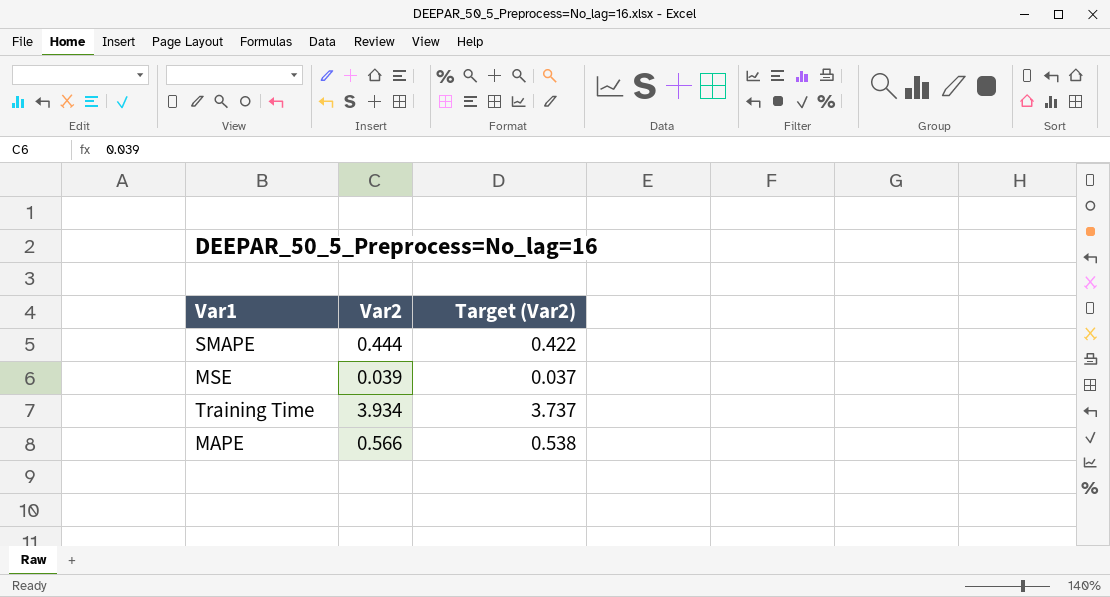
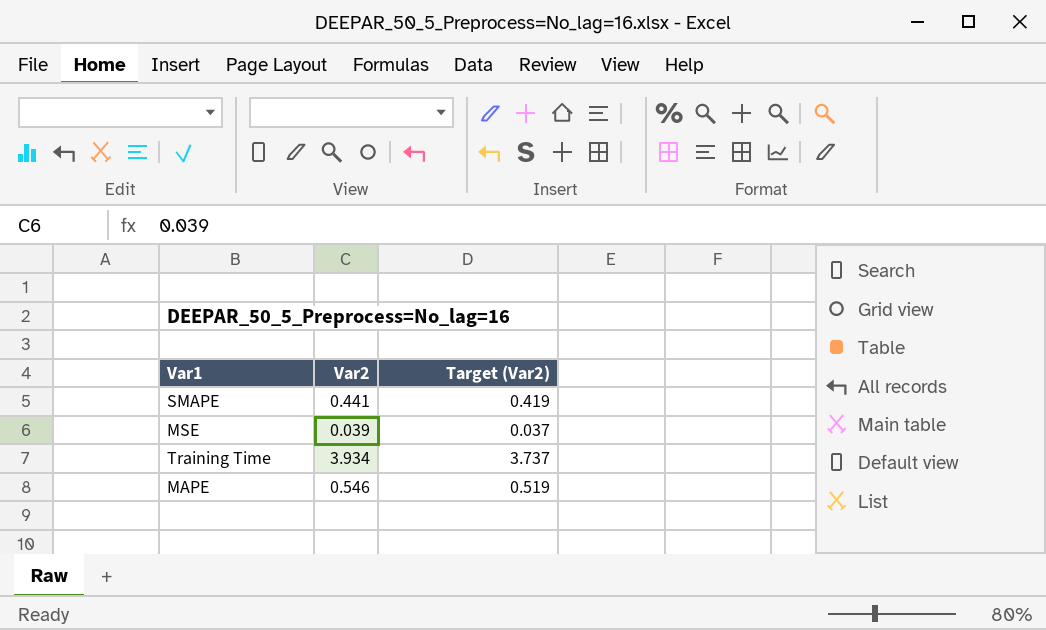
SMAPE | Var2: 0.444 -> 0.441
SMAPE | Target (Var2): 0.422 -> 0.419
MAPE | Var2: 0.566 -> 0.546
MAPE | Target (Var2): 0.538 -> 0.519

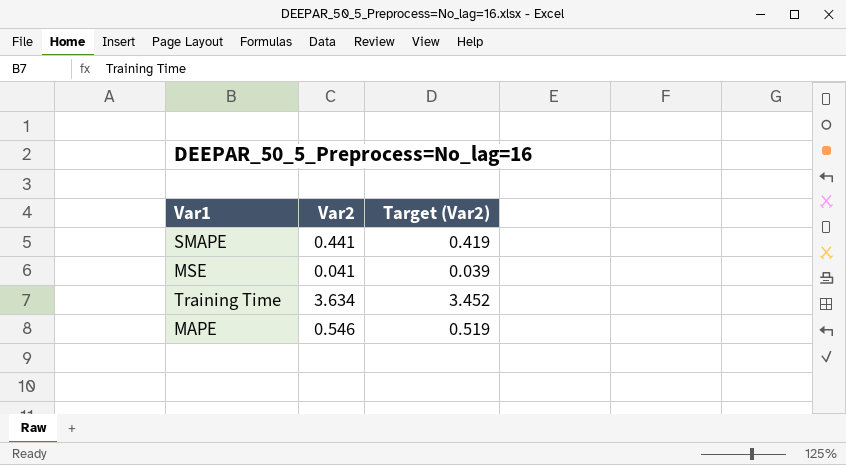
MSE | Var2: 0.039 -> 0.041
MSE | Target (Var2): 0.037 -> 0.039
Training Time | Var2: 3.934 -> 3.634
Training Time | Target (Var2): 3.737 -> 3.452

